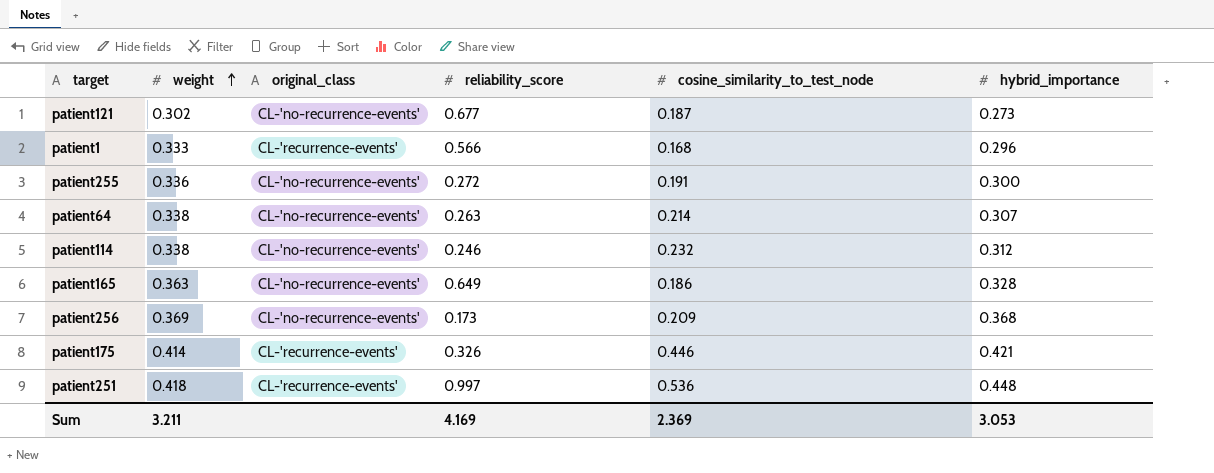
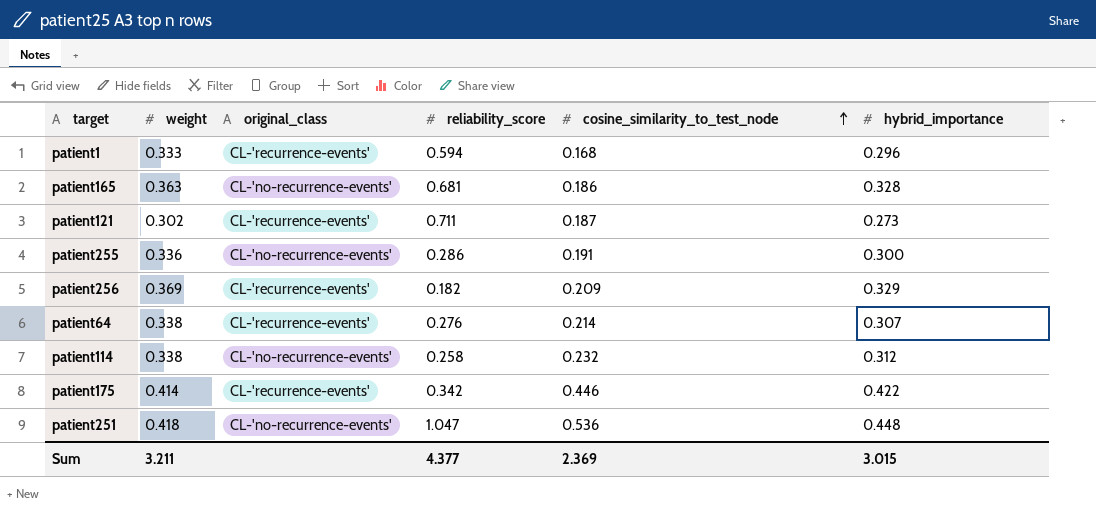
row order: weight ascending -> cosine_similarity_to_test_node ascending
patient1 | reliability_score: 0.566 -> 0.594
patient165 | reliability_score: 0.649 -> 0.681
patient121 | original_class: CL-'no-recurrence-events' -> CL-'recurrence-events'
patient121 | reliability_score: 0.677 -> 0.711
patient255 | reliability_score: 0.272 -> 0.286
patient256 | original_class: CL-'no-recurrence-events' -> CL-'recurrence-events'
patient256 | reliability_score: 0.173 -> 0.182
patient256 | hybrid_importance: 0.368 -> 0.329
patient64 | original_class: CL-'no-recurrence-events' -> CL-'recurrence-events'
patient64 | reliability_score: 0.263 -> 0.276
patient114 | reliability_score: 0.246 -> 0.258
patient175 | reliability_score: 0.326 -> 0.342
patient175 | hybrid_importance: 0.421 -> 0.422
patient251 | original_class: CL-'recurrence-events' -> CL-'no-recurrence-events'
patient251 | reliability_score: 0.997 -> 1.047
Sum | reliability_score: 4.169 -> 4.377
Sum | hybrid_importance: 3.053 -> 3.015

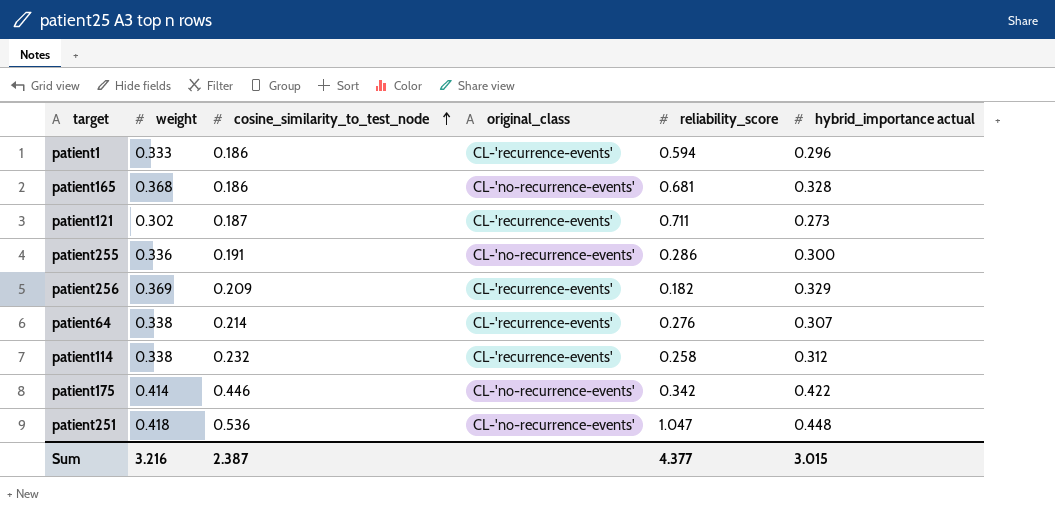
column cosine_similarity_to_test_node | position: 5 -> 3
column name: hybrid_importance -> hybrid_importance actual
patient1 | cosine_similarity_to_test_node: 0.168 -> 0.186
patient165 | weight: 0.363 -> 0.368
patient114 | original_class: CL-'no-recurrence-events' -> CL-'recurrence-events'
patient175 | original_class: CL-'recurrence-events' -> CL-'no-recurrence-events'
Sum | weight: 3.211 -> 3.216
Sum | cosine_similarity_to_test_node: 2.369 -> 2.387

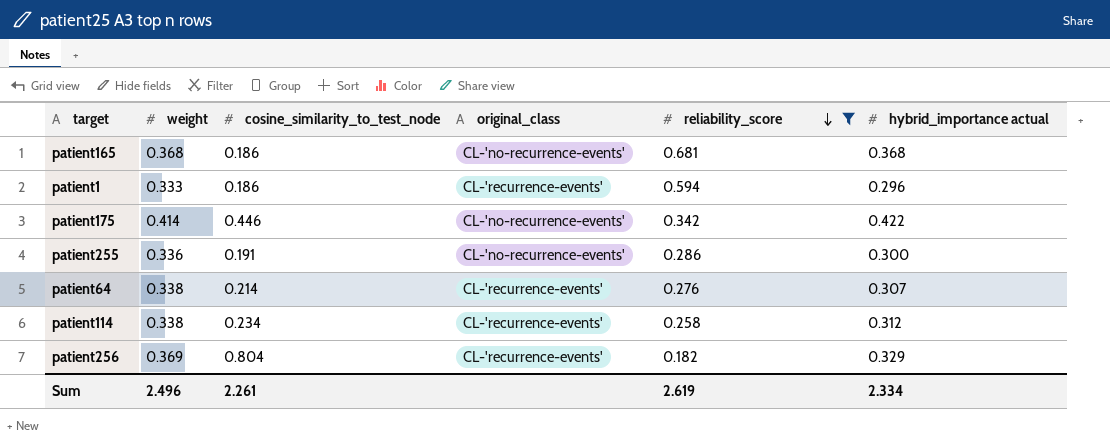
filter: none -> reliability_score <= 0.681
row order: cosine_similarity_to_test_node ascending -> reliability_score descending
patient165 | hybrid_importance actual: 0.328 -> 0.368
patient114 | cosine_similarity_to_test_node: 0.232 -> 0.234
patient256 | cosine_similarity_to_test_node: 0.209 -> 0.804
Sum | weight: 3.216 -> 2.496
Sum | cosine_similarity_to_test_node: 2.387 -> 2.261
Sum | reliability_score: 4.377 -> 2.619
Sum | hybrid_importance actual: 3.015 -> 2.334

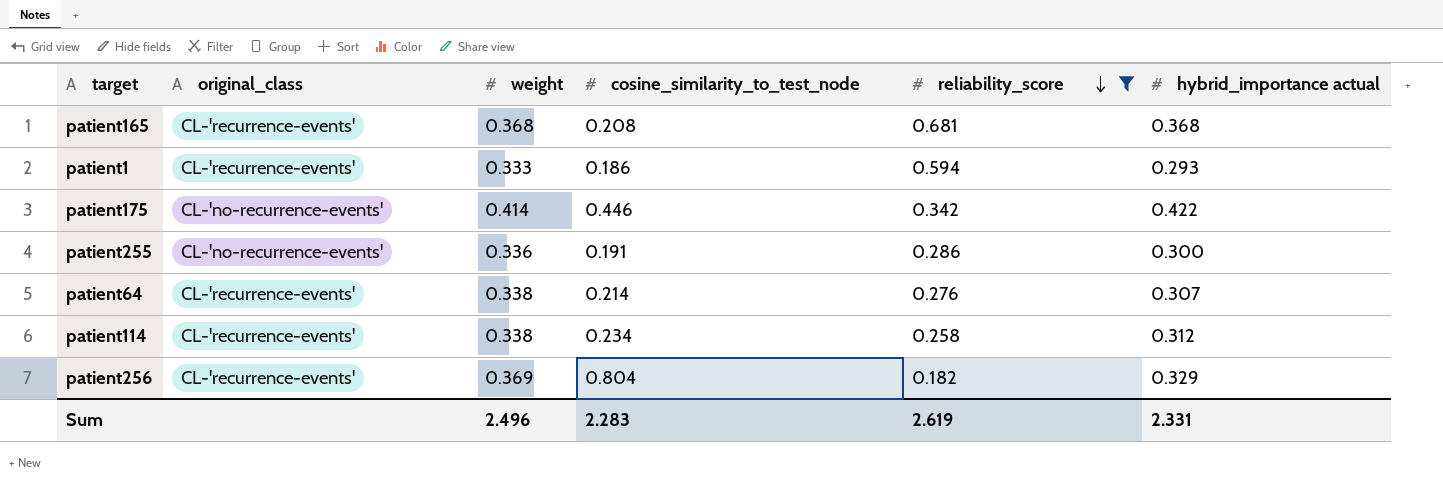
column original_class | position: 4 -> 2
patient165 | original_class: CL-'no-recurrence-events' -> CL-'recurrence-events'
patient165 | cosine_similarity_to_test_node: 0.186 -> 0.208
patient1 | hybrid_importance actual: 0.296 -> 0.293
Sum | cosine_similarity_to_test_node: 2.261 -> 2.283
Sum | hybrid_importance actual: 2.334 -> 2.331

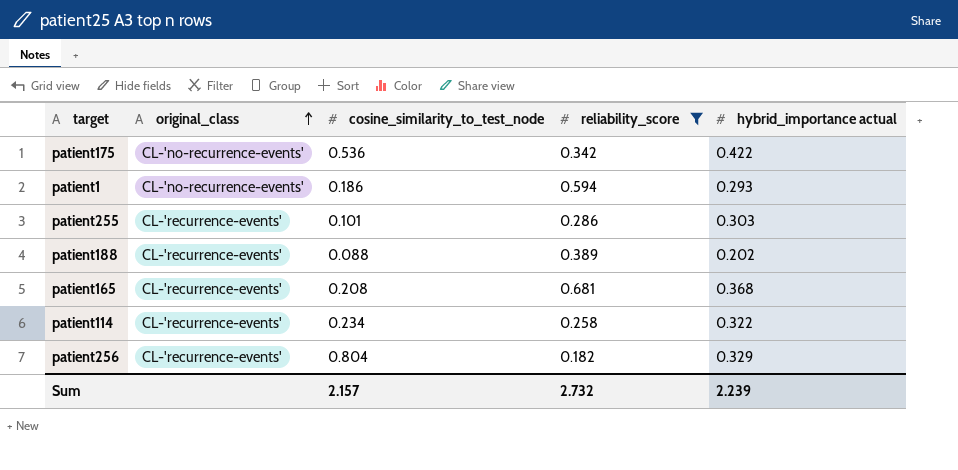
row order: reliability_score descending -> original_class ascending
column weight | position: 3 -> none
row patient64: CL-'recurrence-events' | 0.338 | 0.214 | 0.276 | 0.307 -> none
patient175 | cosine_similarity_to_test_node: 0.446 -> 0.536
patient1 | original_class: CL-'recurrence-events' -> CL-'no-recurrence-events'
patient255 | original_class: CL-'no-recurrence-events' -> CL-'recurrence-events'
patient255 | cosine_similarity_to_test_node: 0.191 -> 0.101
patient255 | hybrid_importance actual: 0.300 -> 0.303
row patient188: none -> CL-'recurrence-events' | 0.088 | 0.389 | 0.202
patient114 | hybrid_importance actual: 0.312 -> 0.322
Sum | cosine_similarity_to_test_node: 2.283 -> 2.157
Sum | reliability_score: 2.619 -> 2.732
Sum | hybrid_importance actual: 2.331 -> 2.239

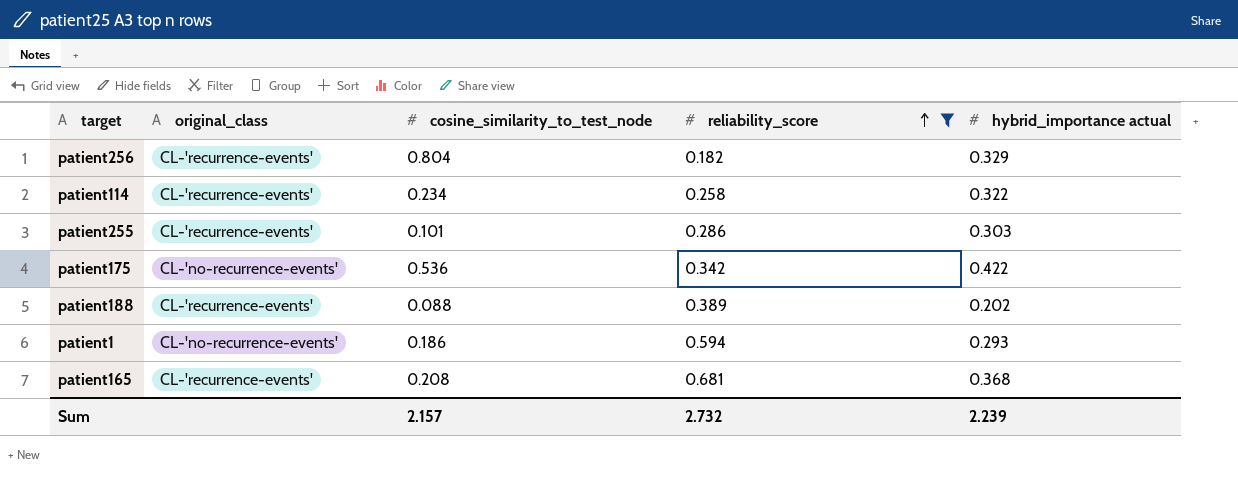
row order: original_class ascending -> reliability_score ascending

